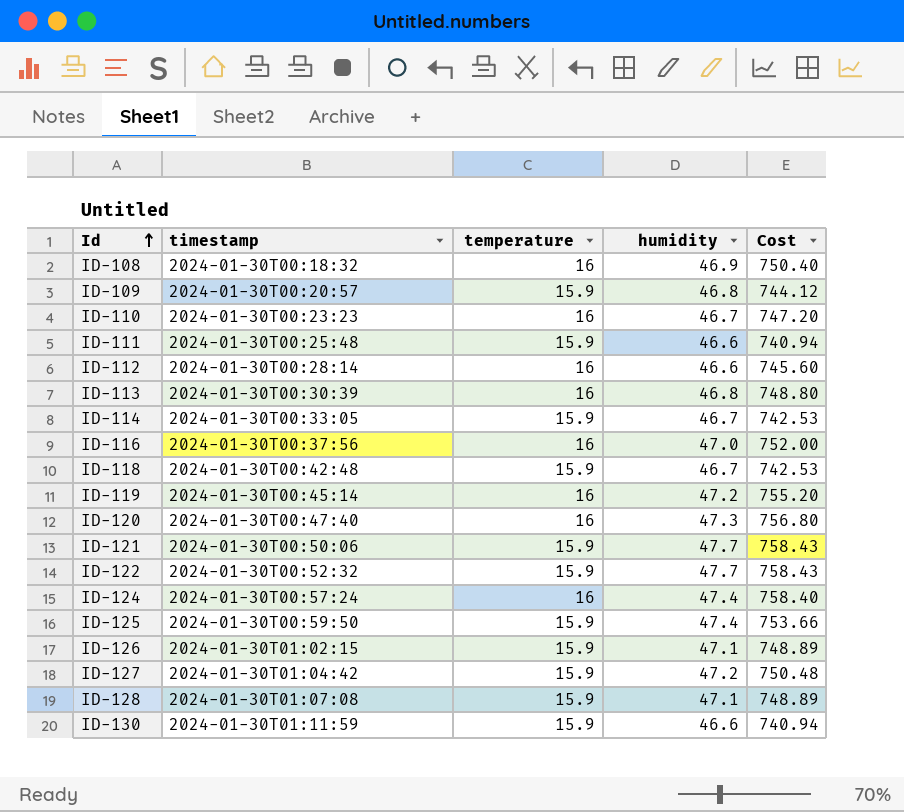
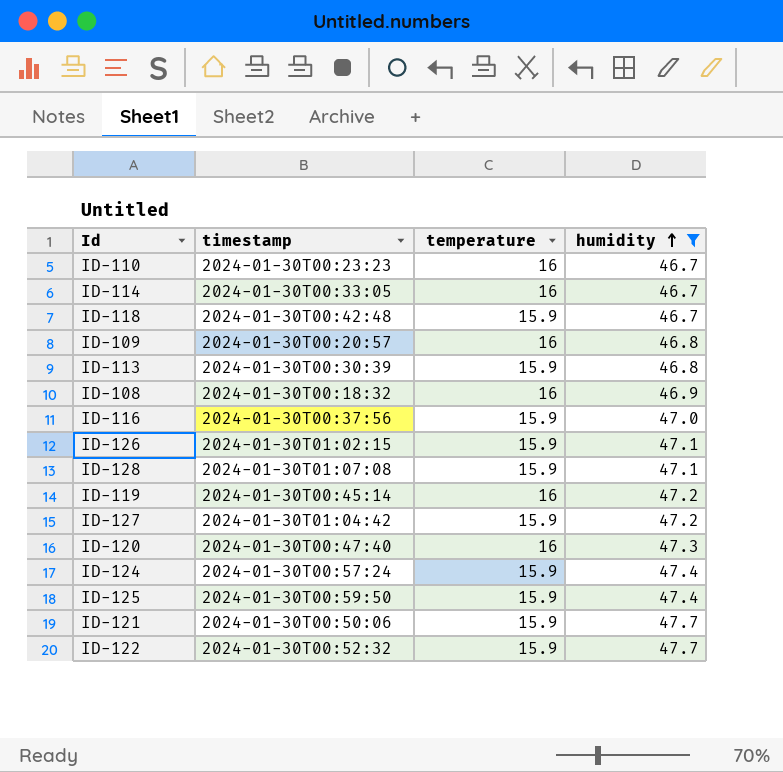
filter: none -> humidity != 46.6
row order: Id ascending -> humidity ascending
column Cost | formula: [temperature] * [humidity] -> none
ID-114 | temperature: 15.9 -> 16
ID-109 | temperature: 15.9 -> 16
ID-113 | temperature: 16 -> 15.9
ID-116 | temperature: 16 -> 15.9
ID-124 | temperature: 16 -> 15.9

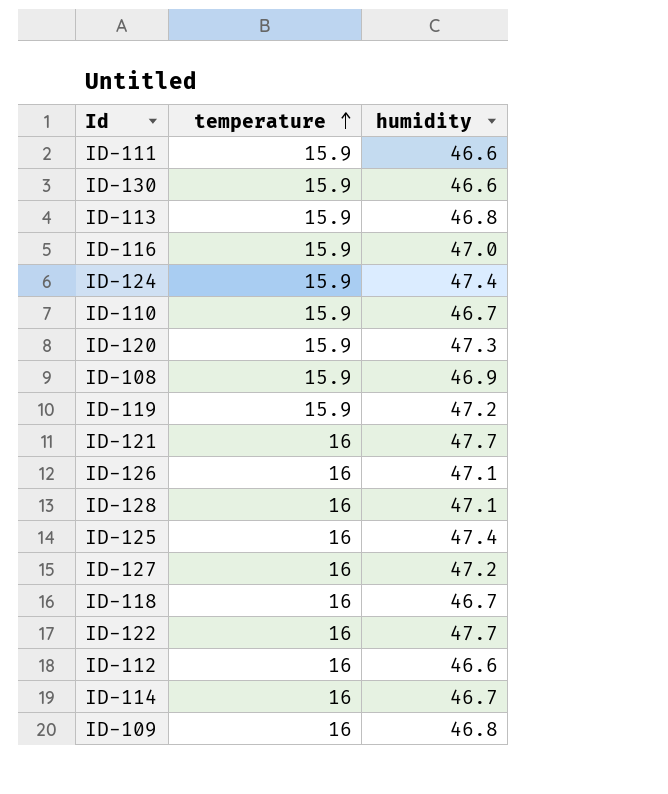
filter: humidity != 46.6 -> none
row order: humidity ascending -> temperature ascending
column timestamp | position: 2 -> none
ID-110 | temperature: 16 -> 15.9
ID-120 | temperature: 16 -> 15.9
ID-108 | temperature: 16 -> 15.9
ID-119 | temperature: 16 -> 15.9
ID-121 | temperature: 15.9 -> 16
ID-126 | temperature: 15.9 -> 16
ID-128 | temperature: 15.9 -> 16
ID-125 | temperature: 15.9 -> 16
ID-127 | temperature: 15.9 -> 16
ID-118 | temperature: 15.9 -> 16
ID-122 | temperature: 15.9 -> 16

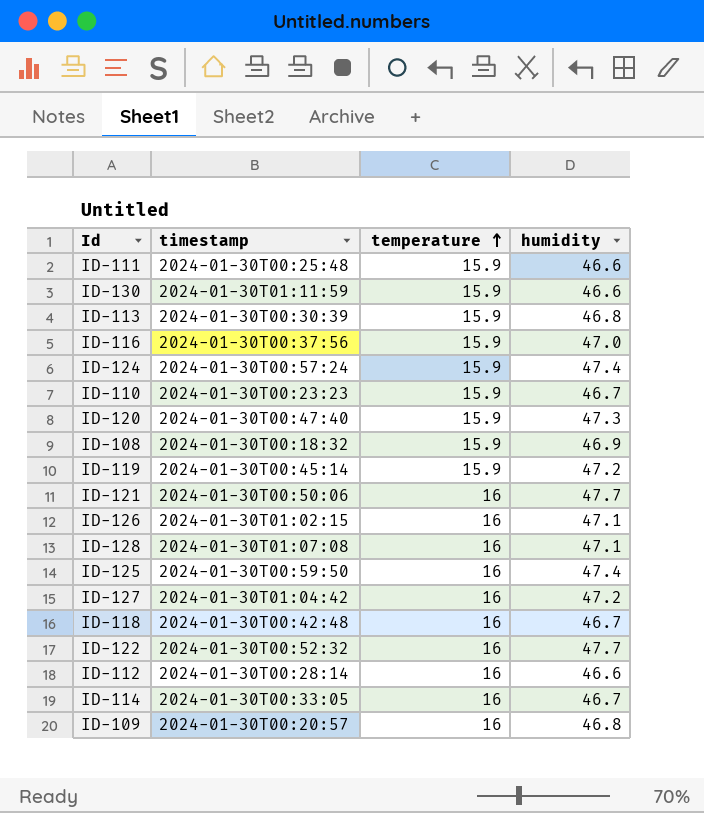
column timestamp | position: none -> 2

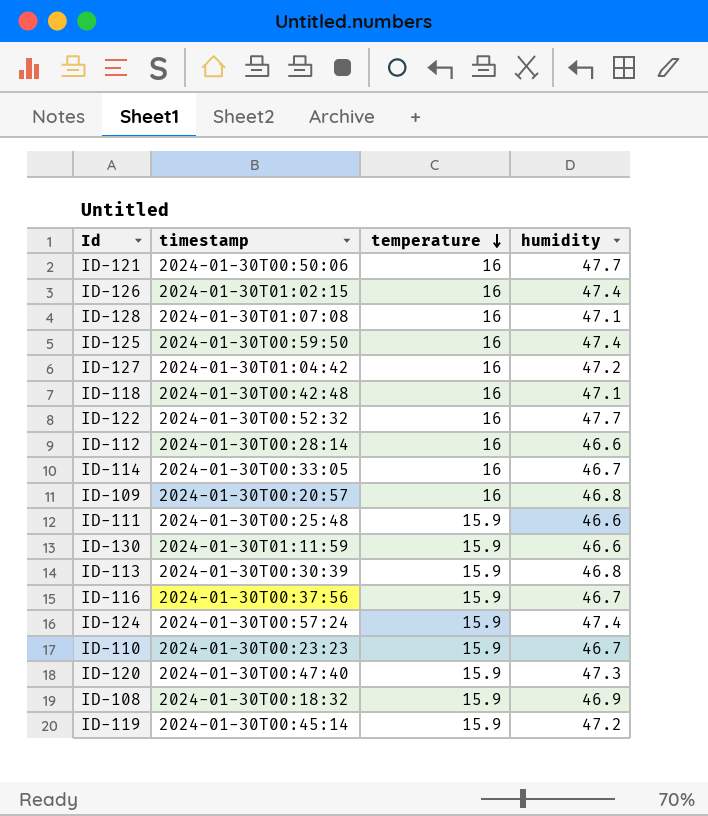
row order: temperature ascending -> temperature descending
ID-126 | humidity: 47.1 -> 47.4
ID-118 | humidity: 46.7 -> 47.1
ID-116 | humidity: 47.0 -> 46.7

